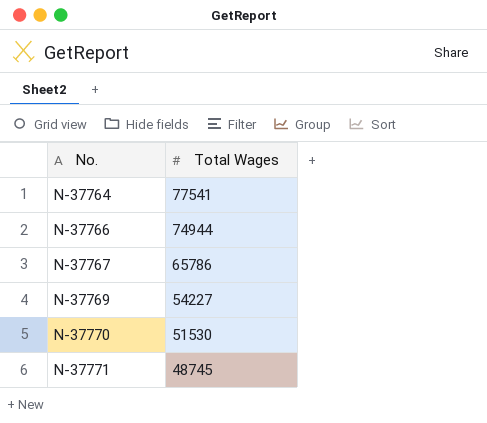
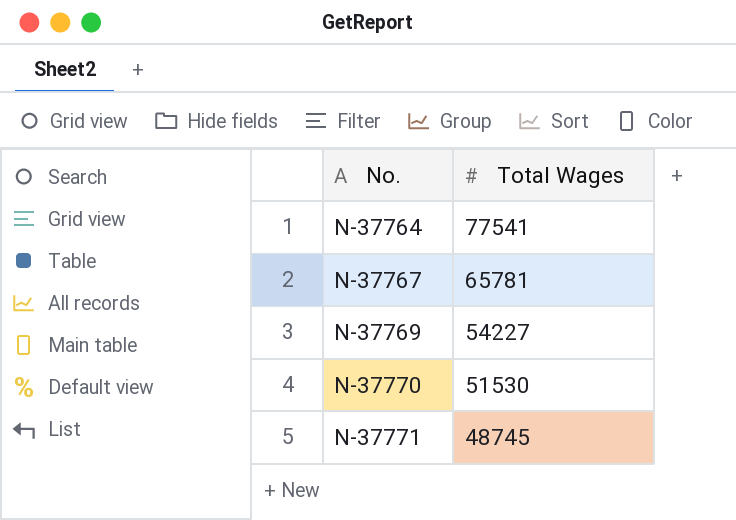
row N-37766: 74944 -> none
N-37767 | Total Wages: 65786 -> 65781

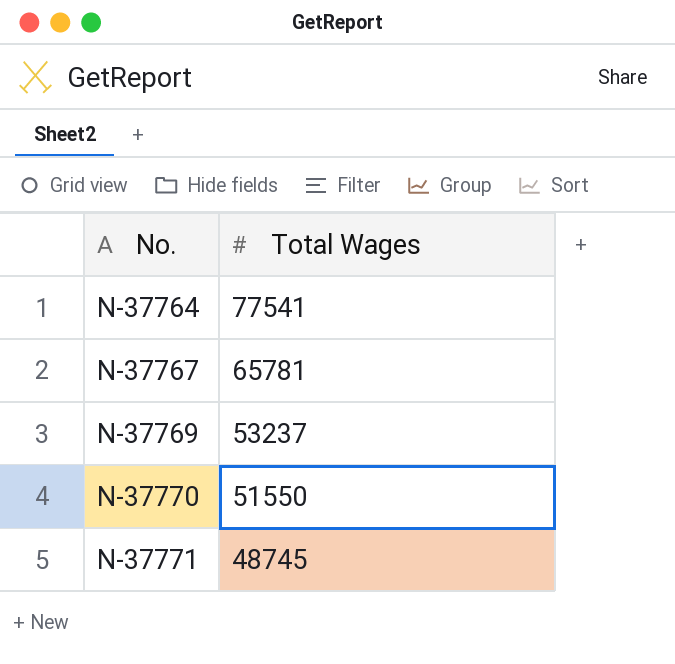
N-37769 | Total Wages: 54227 -> 53237
N-37770 | Total Wages: 51530 -> 51550

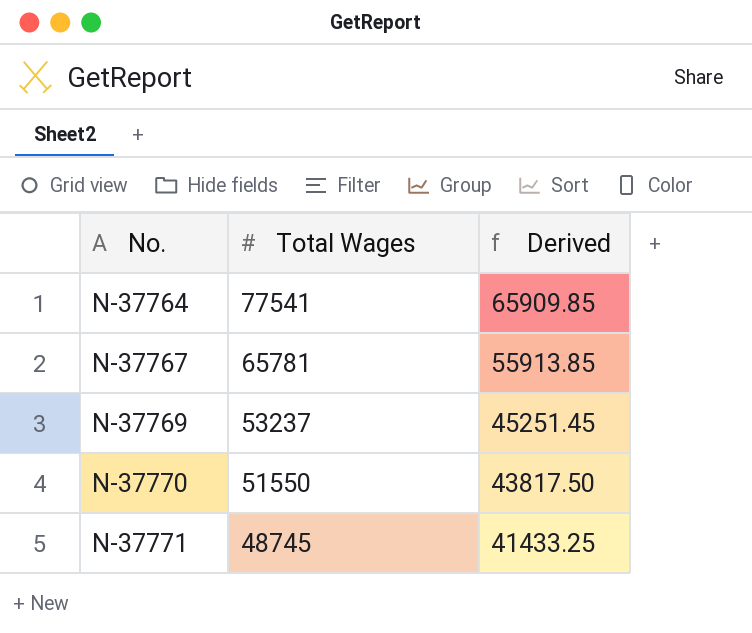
column Derived | formula: none -> [Total Wages] * 0.85

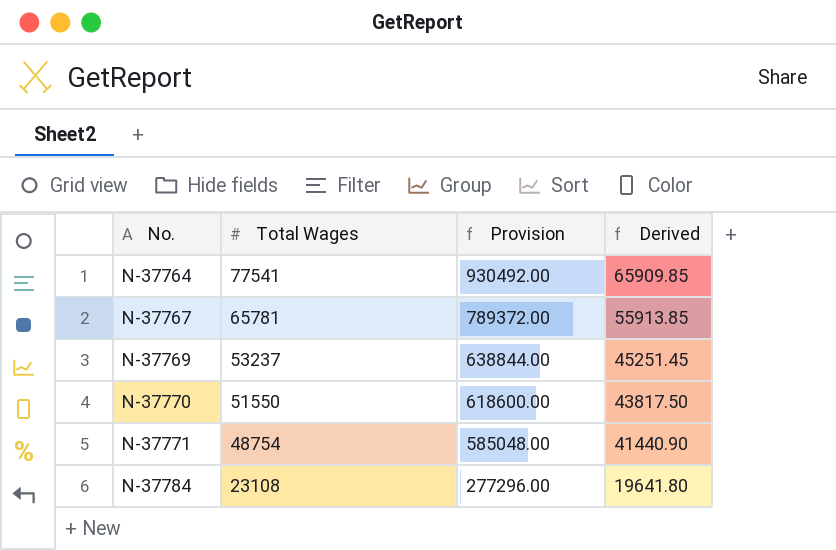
column Provision | formula: none -> [Total Wages] * 12
N-37771 | Total Wages: 48745 -> 48754
N-37771 | Derived: 41433.25 -> 41440.90
row N-37784: none -> 23108 | 277296.00 | 19641.80

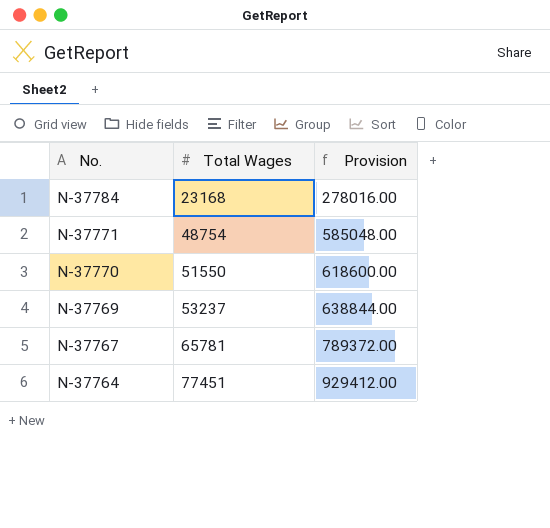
row order: No. ascending -> No. descending
column Derived | formula: [Total Wages] * 0.85 -> none
N-37784 | Total Wages: 23108 -> 23168
N-37784 | Provision: 277296.00 -> 278016.00
N-37764 | Total Wages: 77541 -> 77451
N-37764 | Provision: 930492.00 -> 929412.00

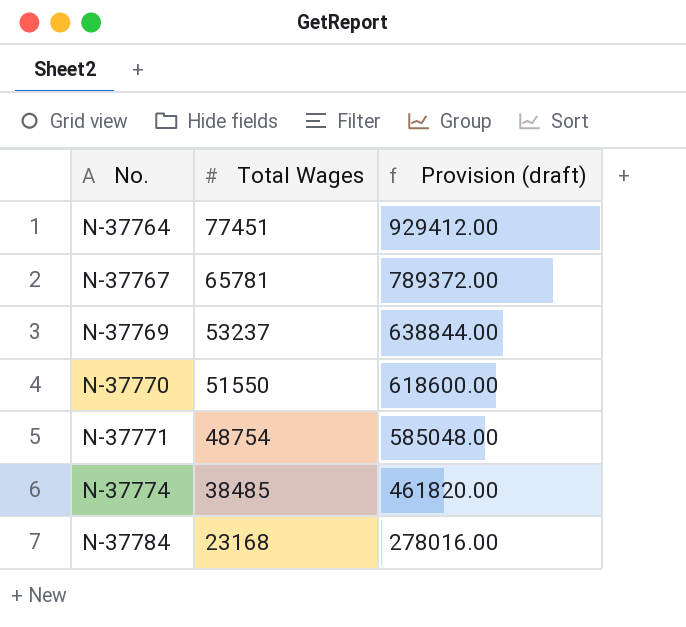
row order: No. descending -> No. ascending
column name: Provision -> Provision (draft)
row N-37774: none -> 38485 | 461820.00

